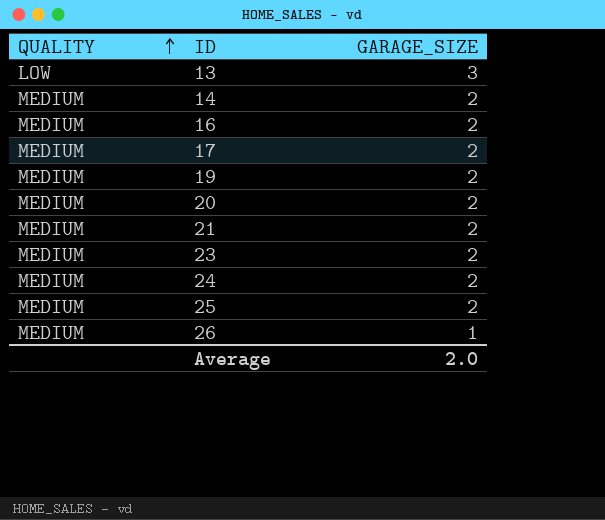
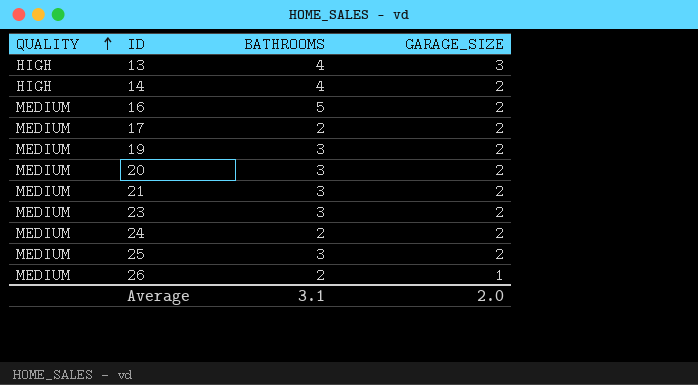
column BATHROOMS | position: none -> 3
13 | QUALITY: LOW -> HIGH
14 | QUALITY: MEDIUM -> HIGH

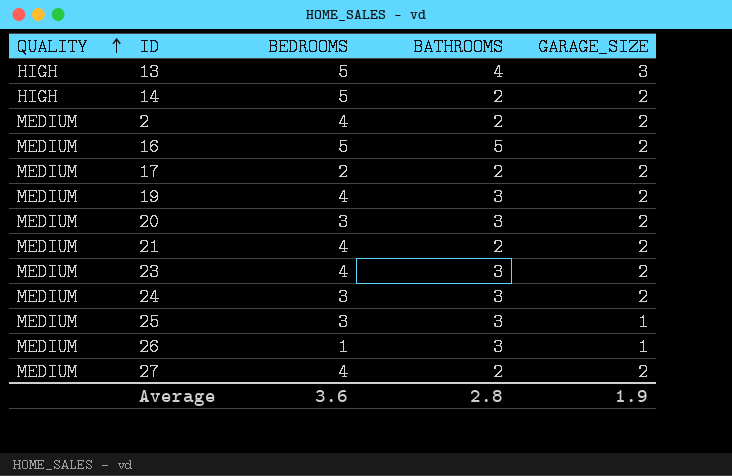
column BEDROOMS | position: none -> 3
14 | BATHROOMS: 4 -> 2
row 2: none -> MEDIUM | 4 | 2 | 2
21 | BATHROOMS: 3 -> 2
24 | BATHROOMS: 2 -> 3
25 | GARAGE_SIZE: 2 -> 1
26 | BATHROOMS: 2 -> 3
row 27: none -> MEDIUM | 4 | 2 | 2
Average | BATHROOMS: 3.1 -> 2.8
Average | GARAGE_SIZE: 2.0 -> 1.9

